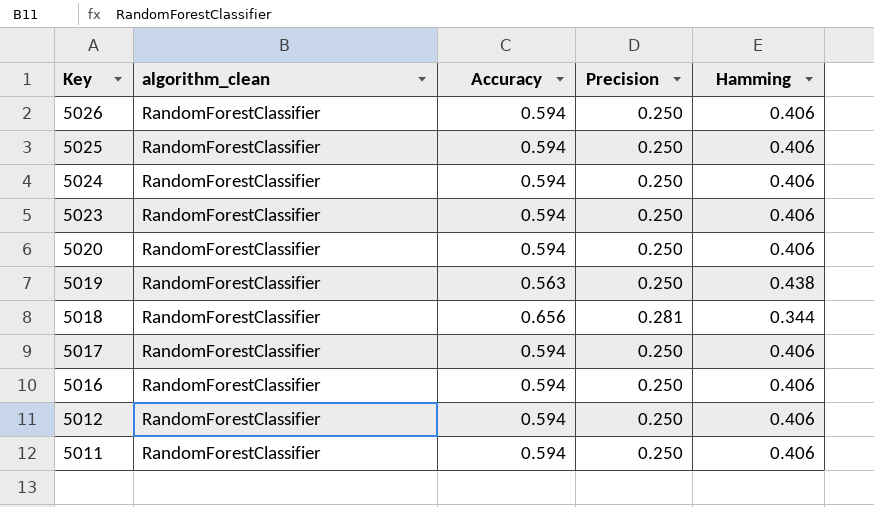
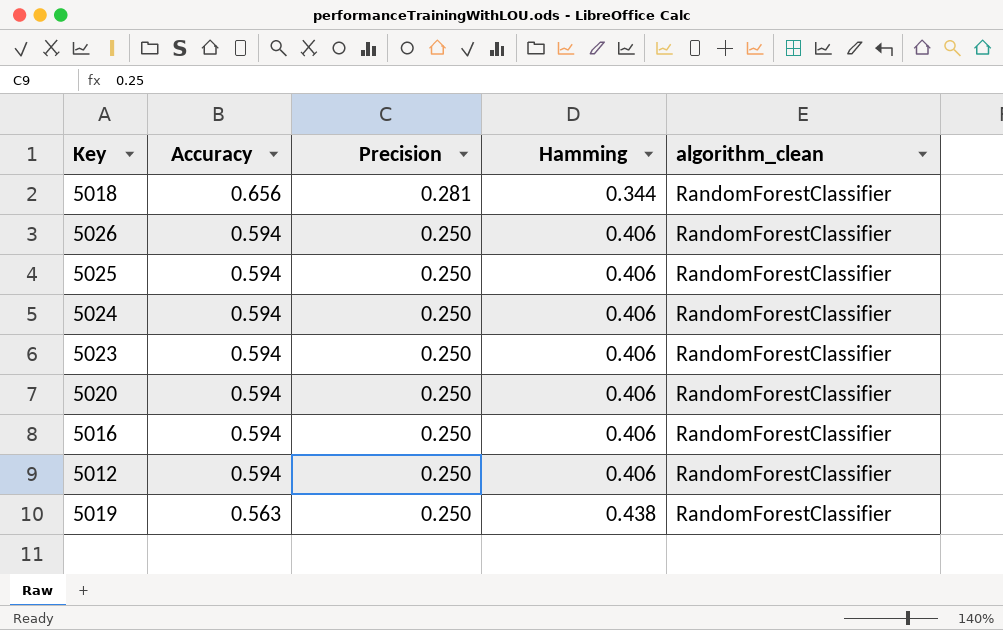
row order: Key descending -> Accuracy descending
column algorithm_clean | position: 2 -> 5
row 5017: RandomForestClassifier | 0.594 | 0.250 | 0.406 -> none
row 5011: RandomForestClassifier | 0.594 | 0.250 | 0.406 -> none

